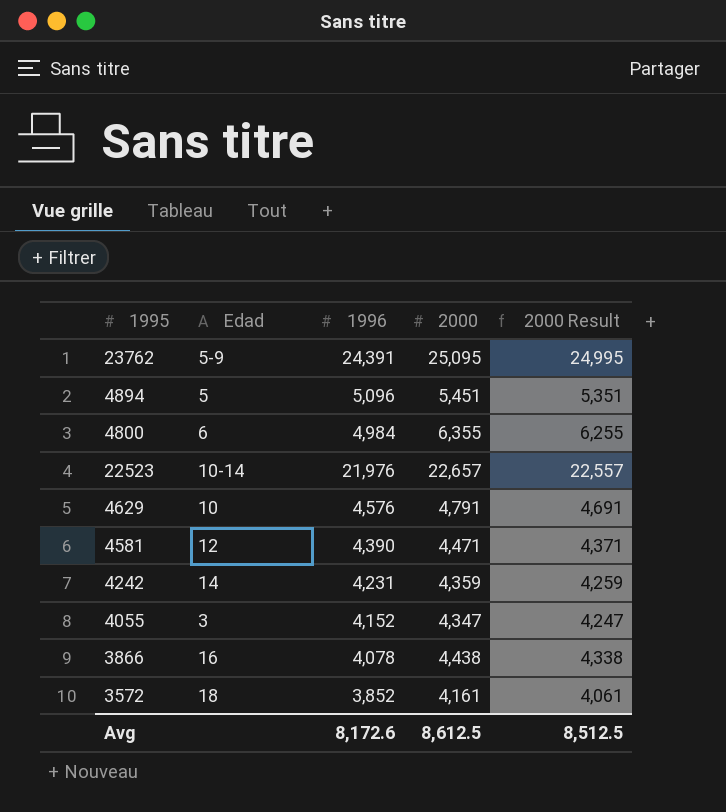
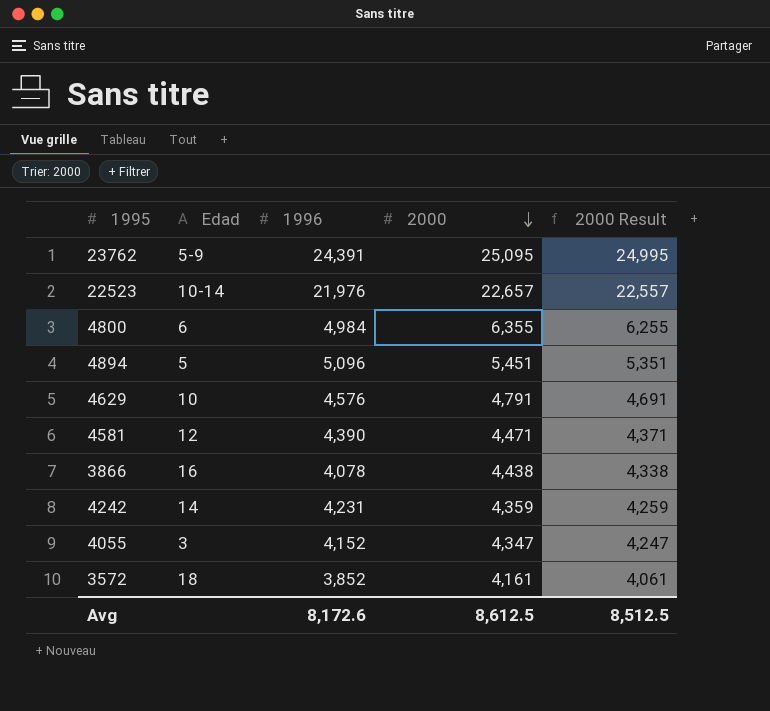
row order: none -> 2000 descending

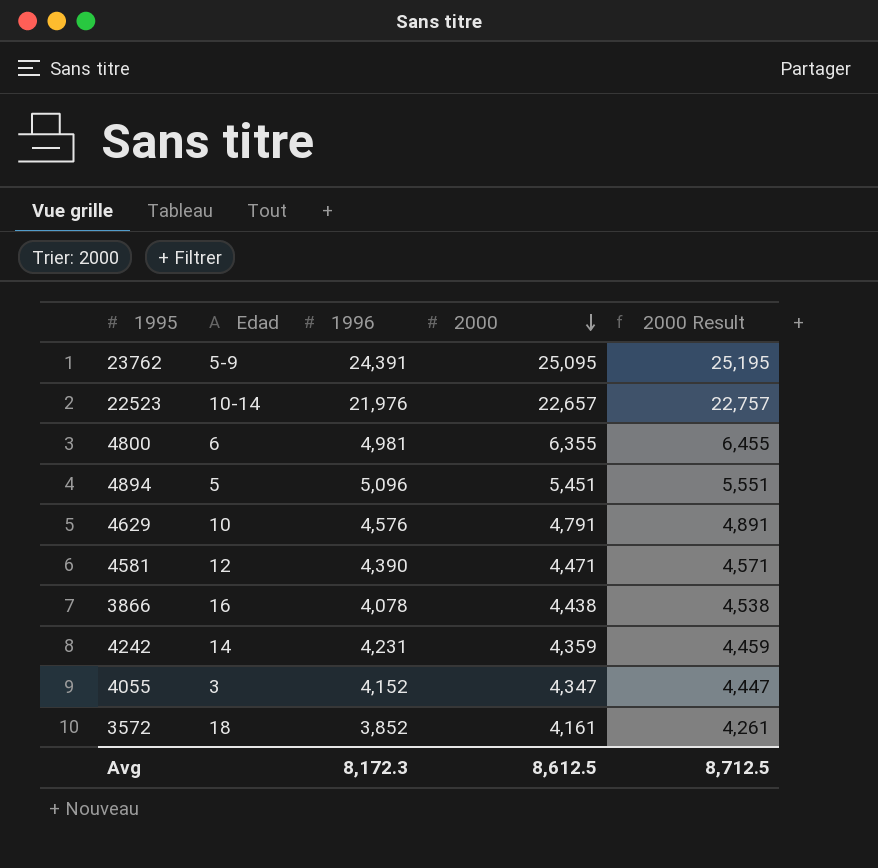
column 2000 Result | formula: [2000] - 100 -> [2000] + 100
4800 | 1996: 4,984 -> 4,981
Avg | 1996: 8,172.6 -> 8,172.3
Avg | 2000 Result: 8,512.5 -> 8,712.5

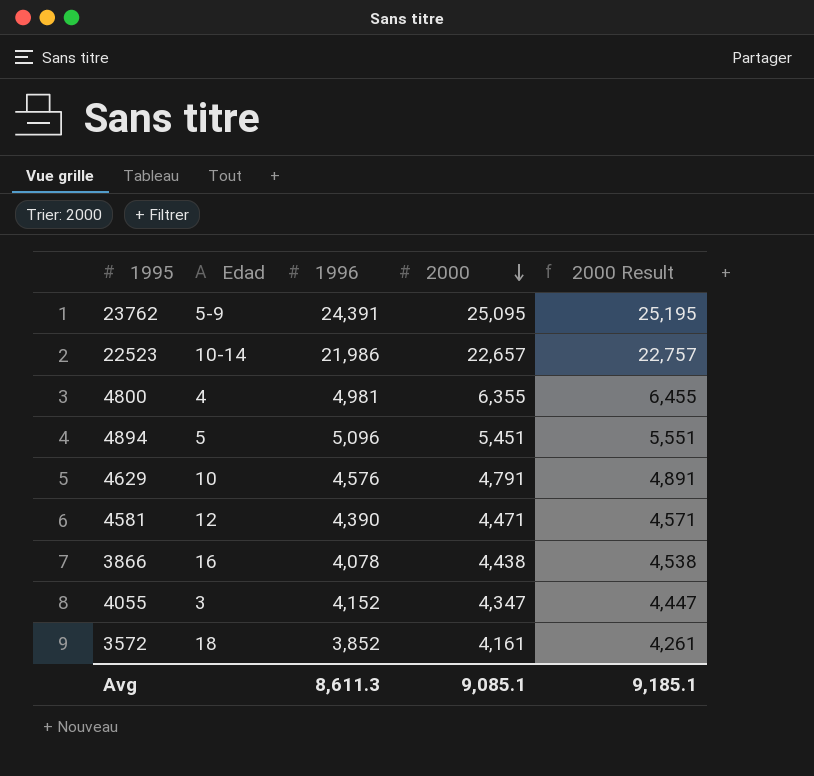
row 4242: 14 | 4,231 | 4,359 | 4,459 -> none
22523 | 1996: 21,976 -> 21,986
4800 | Edad: 6 -> 4
Avg | 1996: 8,172.3 -> 8,611.3
Avg | 2000: 8,612.5 -> 9,085.1
Avg | 2000 Result: 8,712.5 -> 9,185.1

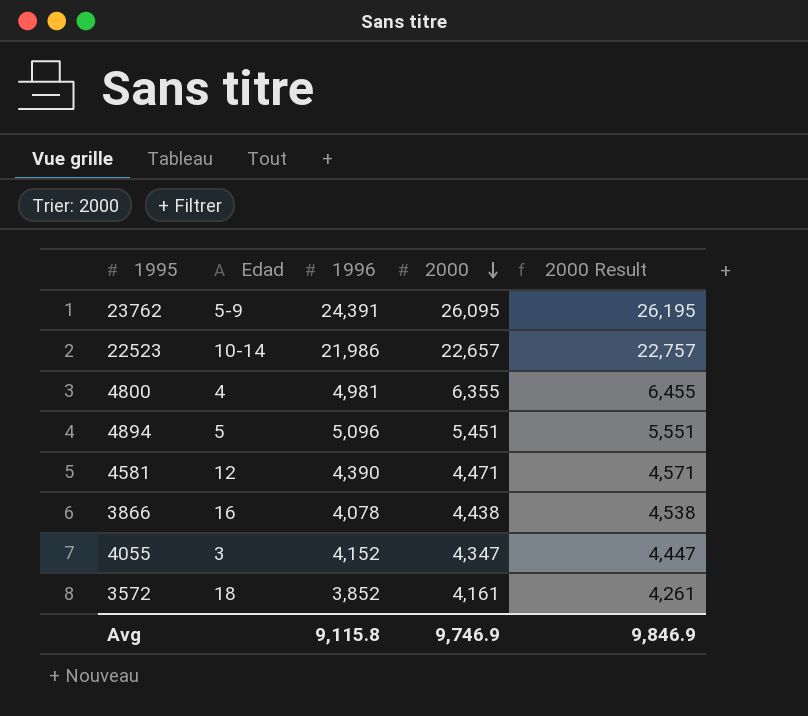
row 4629: 10 | 4,576 | 4,791 | 4,891 -> none
23762 | 2000: 25,095 -> 26,095
23762 | 2000 Result: 25,195 -> 26,195
Avg | 1996: 8,611.3 -> 9,115.8
Avg | 2000: 9,085.1 -> 9,746.9
Avg | 2000 Result: 9,185.1 -> 9,846.9

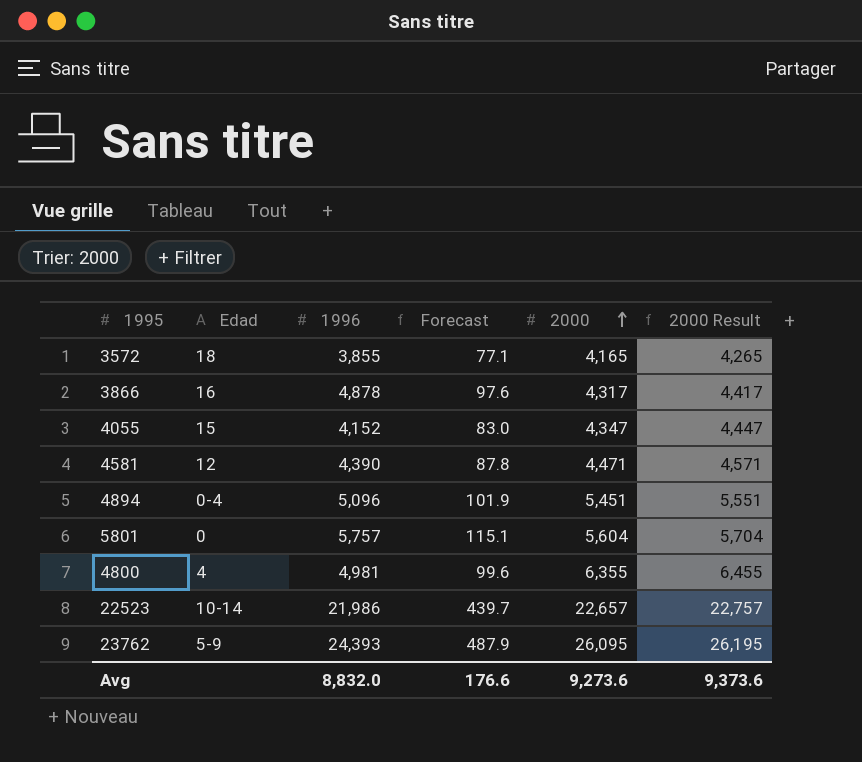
row order: 2000 descending -> 2000 ascending
column Forecast | formula: none -> [1996] * 0.02
3572 | 1996: 3,852 -> 3,855
3572 | 2000: 4,161 -> 4,165
3572 | 2000 Result: 4,261 -> 4,265
3866 | 1996: 4,078 -> 4,878
3866 | 2000: 4,438 -> 4,317
3866 | 2000 Result: 4,538 -> 4,417
4055 | Edad: 3 -> 15
4894 | Edad: 5 -> 0-4
row 5801: none -> 0 | 5,757 | 115.1 | 5,604 | 5,704
23762 | 1996: 24,391 -> 24,393
Avg | 1996: 9,115.8 -> 8,832.0
Avg | 2000: 9,746.9 -> 9,273.6
Avg | 2000 Result: 9,846.9 -> 9,373.6

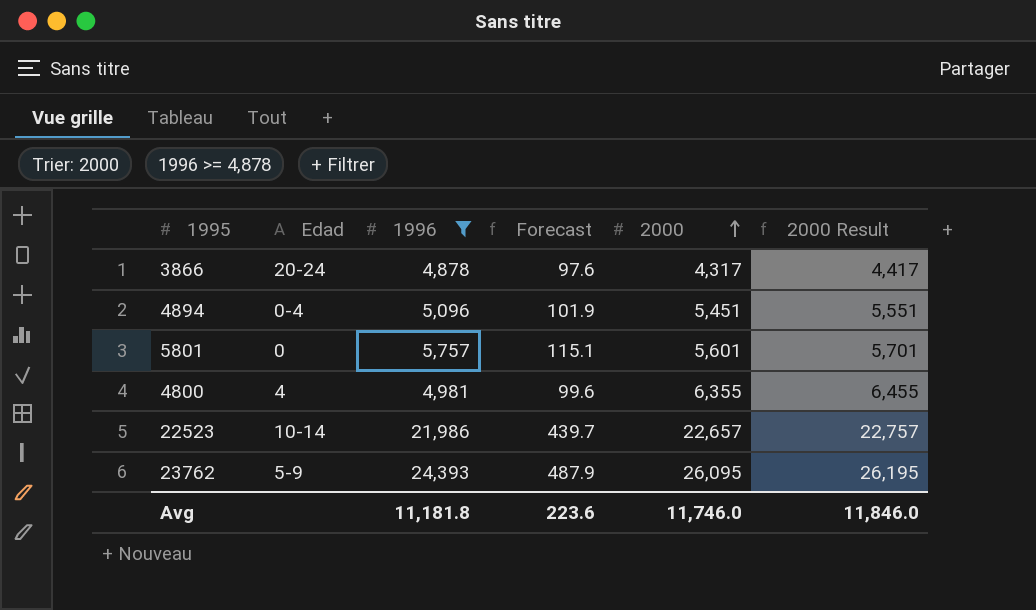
filter: none -> 1996 >= 4,878
3866 | Edad: 16 -> 20-24
5801 | 2000: 5,604 -> 5,601
5801 | 2000 Result: 5,704 -> 5,701
Avg | 1996: 8,832.0 -> 11,181.8
Avg | Forecast: 176.6 -> 223.6
Avg | 2000: 9,273.6 -> 11,746.0
Avg | 2000 Result: 9,373.6 -> 11,846.0

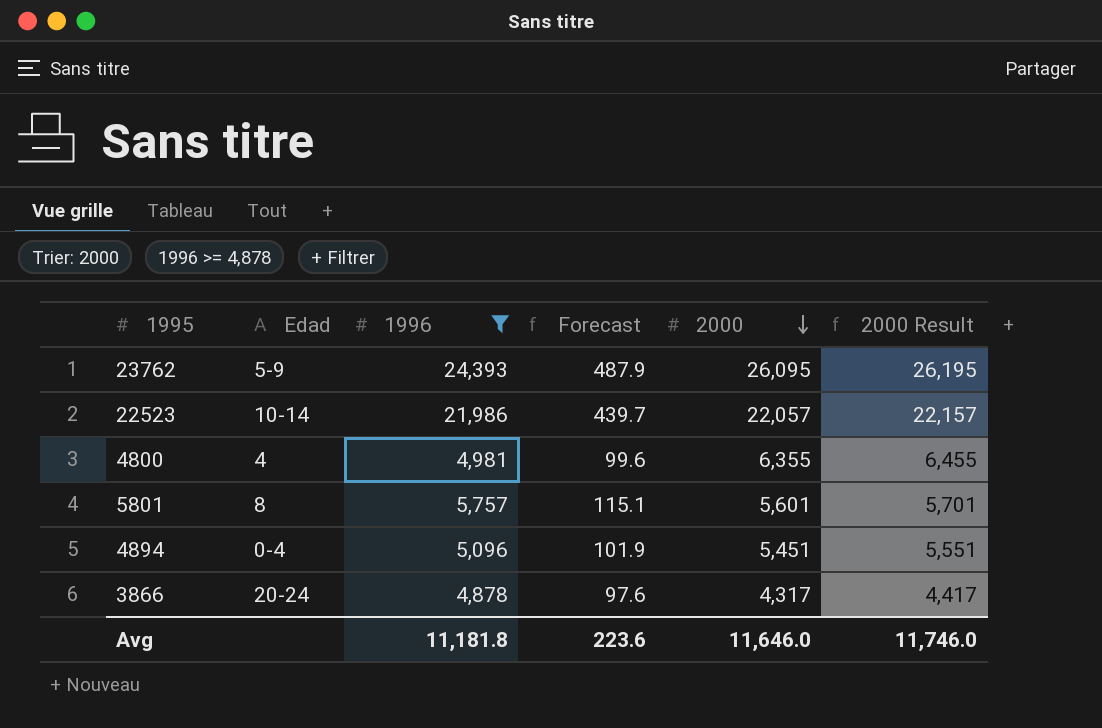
row order: 2000 ascending -> 2000 descending
22523 | 2000: 22,657 -> 22,057
22523 | 2000 Result: 22,757 -> 22,157
5801 | Edad: 0 -> 8
Avg | 2000: 11,746.0 -> 11,646.0
Avg | 2000 Result: 11,846.0 -> 11,746.0

